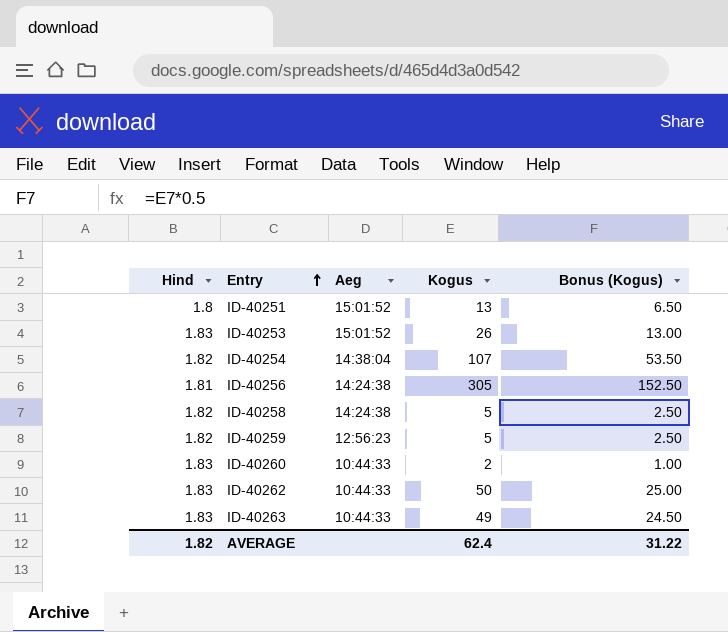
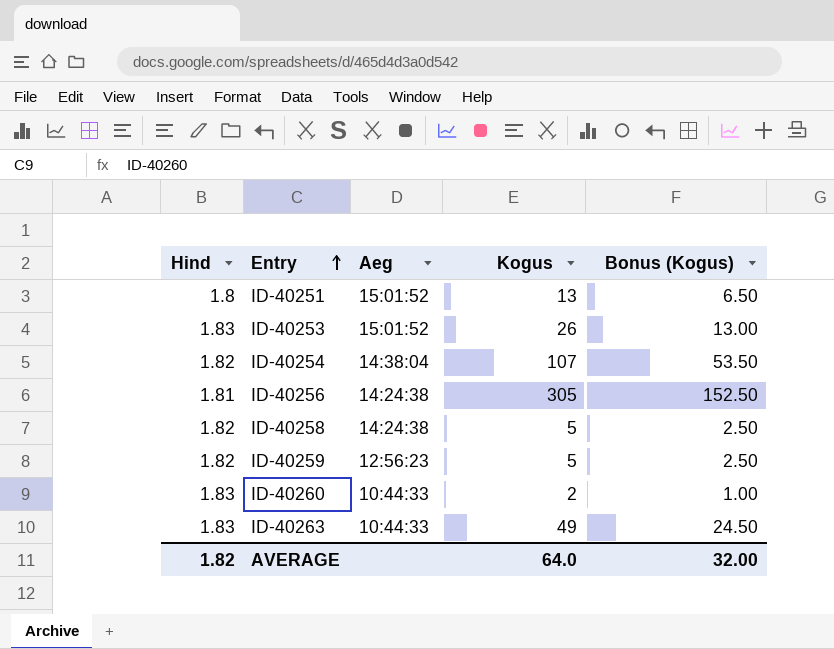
row ID-40262: 1.83 | 10:44:33 | 50 | 25.00 -> none
AVERAGE | Kogus: 62.4 -> 64.0
AVERAGE | Bonus (Kogus): 31.22 -> 32.00

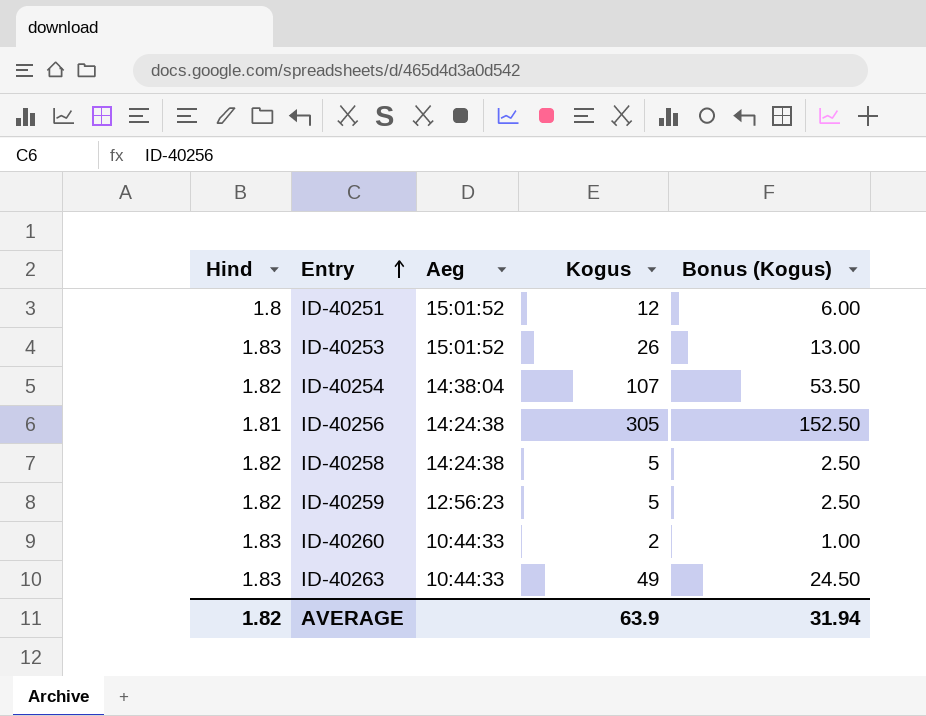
ID-40251 | Kogus: 13 -> 12
ID-40251 | Bonus (Kogus): 6.50 -> 6.00
AVERAGE | Kogus: 64.0 -> 63.9
AVERAGE | Bonus (Kogus): 32.00 -> 31.94

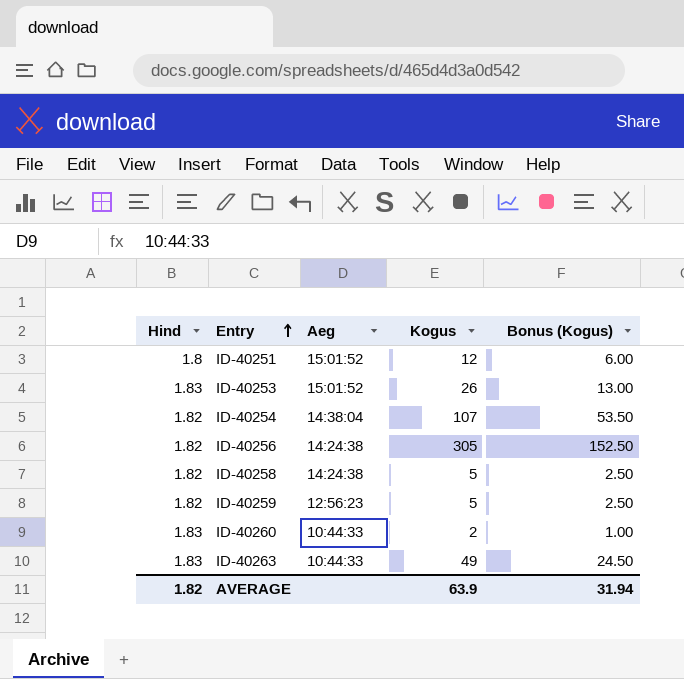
ID-40256 | Hind: 1.81 -> 1.82

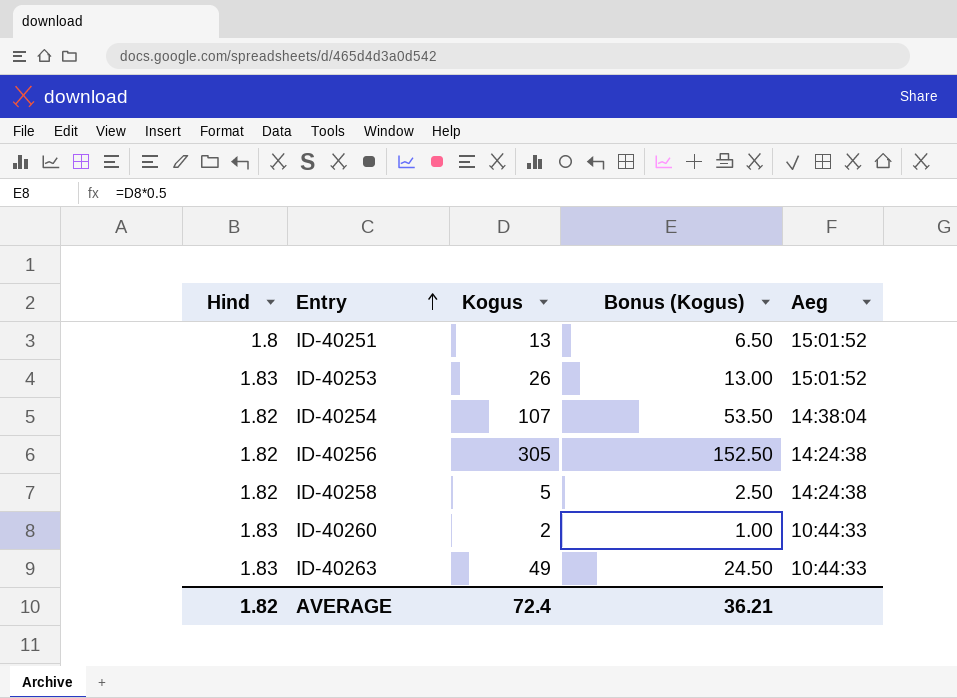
column Aeg | position: 3 -> 5
row ID-40259: 1.82 | 12:56:23 | 5 | 2.50 -> none
ID-40251 | Kogus: 12 -> 13
ID-40251 | Bonus (Kogus): 6.00 -> 6.50
AVERAGE | Kogus: 63.9 -> 72.4
AVERAGE | Bonus (Kogus): 31.94 -> 36.21

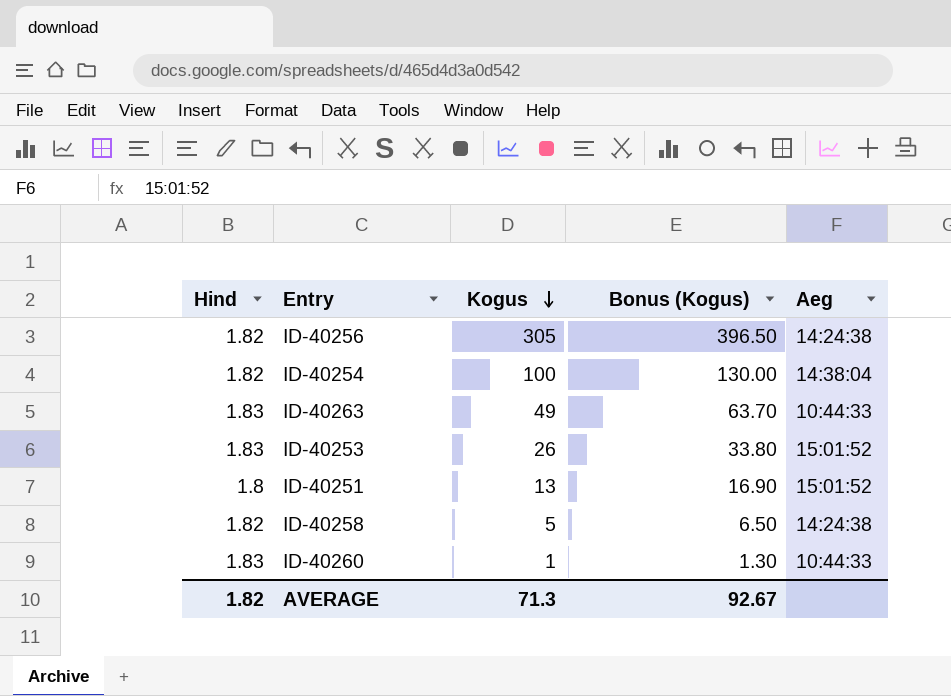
row order: Entry ascending -> Kogus descending
column Bonus (Kogus) | formula: [Kogus] * 0.5 -> [Kogus] * 1.3
ID-40254 | Kogus: 107 -> 100
ID-40260 | Kogus: 2 -> 1
AVERAGE | Kogus: 72.4 -> 71.3
AVERAGE | Bonus (Kogus): 36.21 -> 92.67

